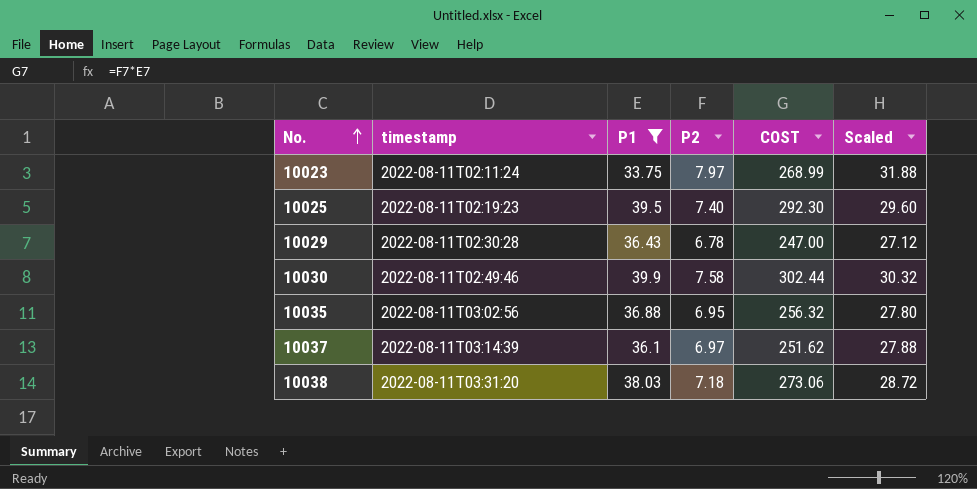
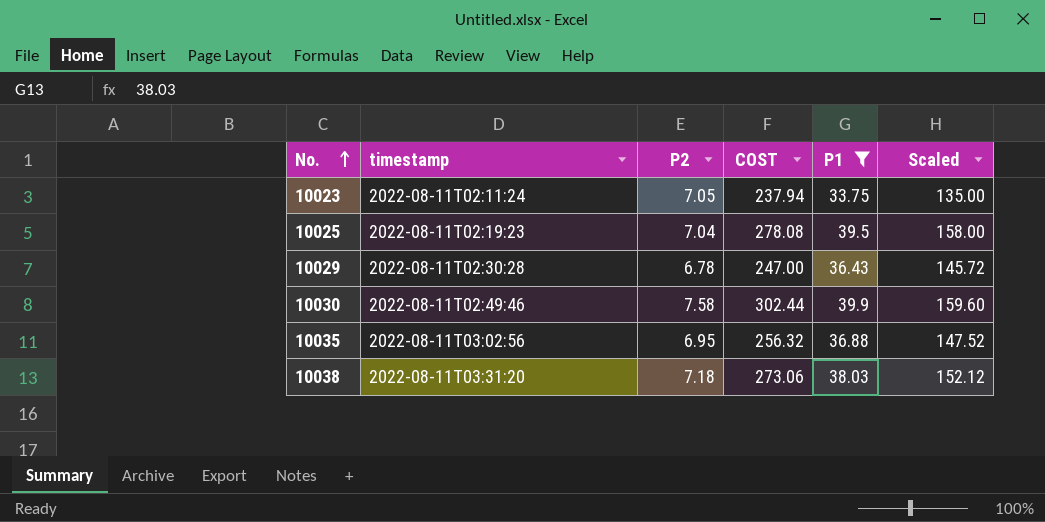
column P1 | position: 3 -> 5
column Scaled | formula: [P2] * 4 -> [P1] * 4
row 10037: 2022-08-11T03:14:39 | 36.1 | 6.97 | 251.62 | 27.88 -> none
10023 | P2: 7.97 -> 7.05
10023 | COST: 268.99 -> 237.94
10025 | P2: 7.40 -> 7.04
10025 | COST: 292.30 -> 278.08

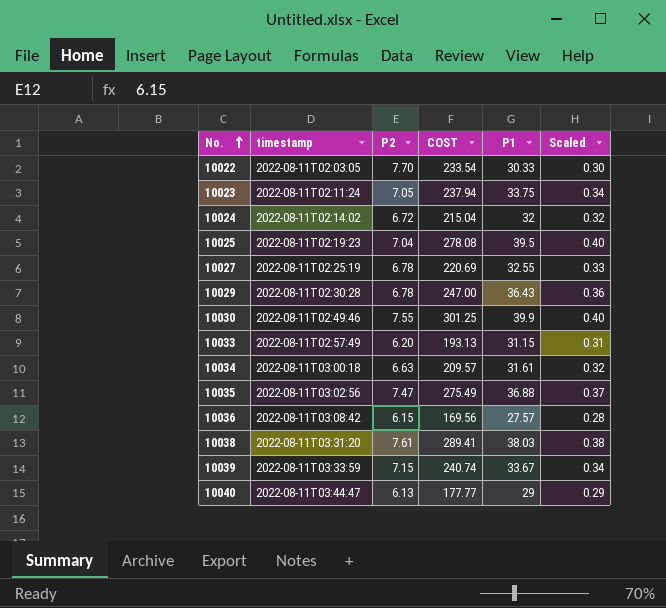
filter: P1 >= 33.75 -> none
column Scaled | formula: [P1] * 4 -> [P1] * 0.01
10030 | P2: 7.58 -> 7.55
10030 | COST: 302.44 -> 301.25
10035 | P2: 6.95 -> 7.47
10035 | COST: 256.32 -> 275.49
10038 | P2: 7.18 -> 7.61
10038 | COST: 273.06 -> 289.41

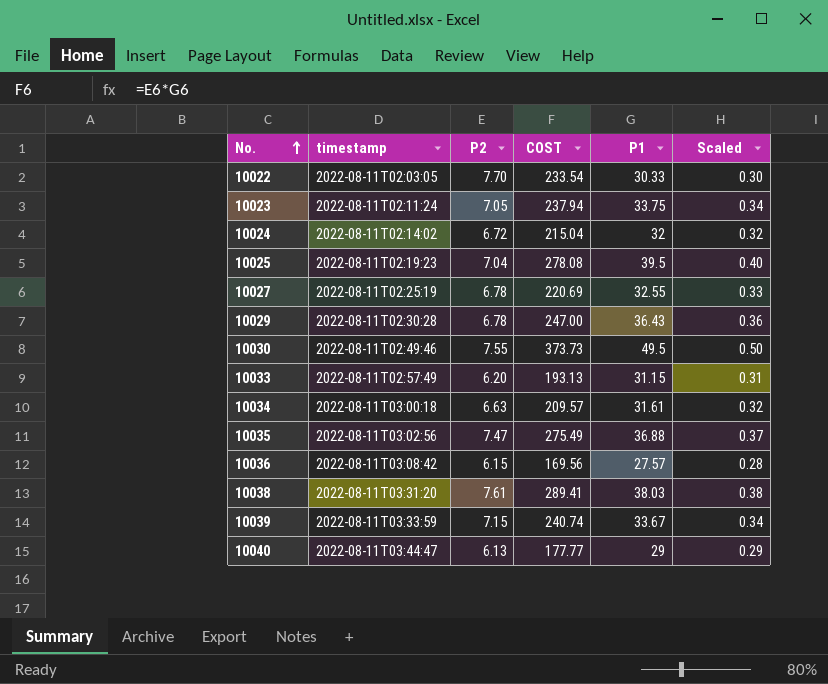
10030 | COST: 301.25 -> 373.73
10030 | P1: 39.9 -> 49.5
10030 | Scaled: 0.40 -> 0.50

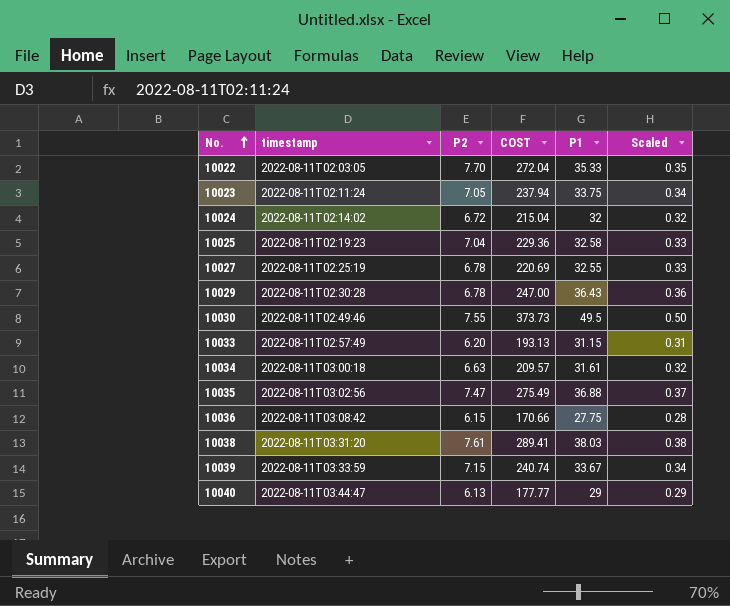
10022 | COST: 233.54 -> 272.04
10022 | P1: 30.33 -> 35.33
10022 | Scaled: 0.30 -> 0.35
10025 | COST: 278.08 -> 229.36
10025 | P1: 39.5 -> 32.58
10025 | Scaled: 0.40 -> 0.33
10036 | COST: 169.56 -> 170.66
10036 | P1: 27.57 -> 27.75

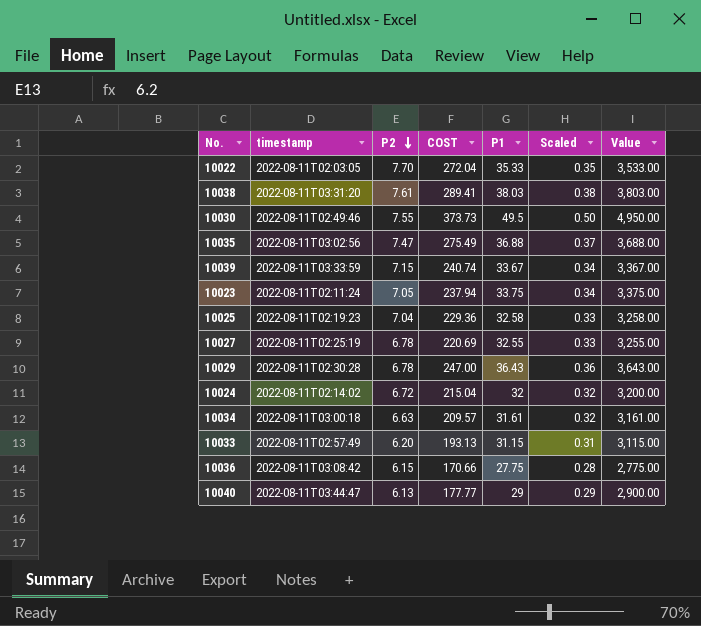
row order: No. ascending -> P2 descending
column Value | formula: none -> [P1] * 100

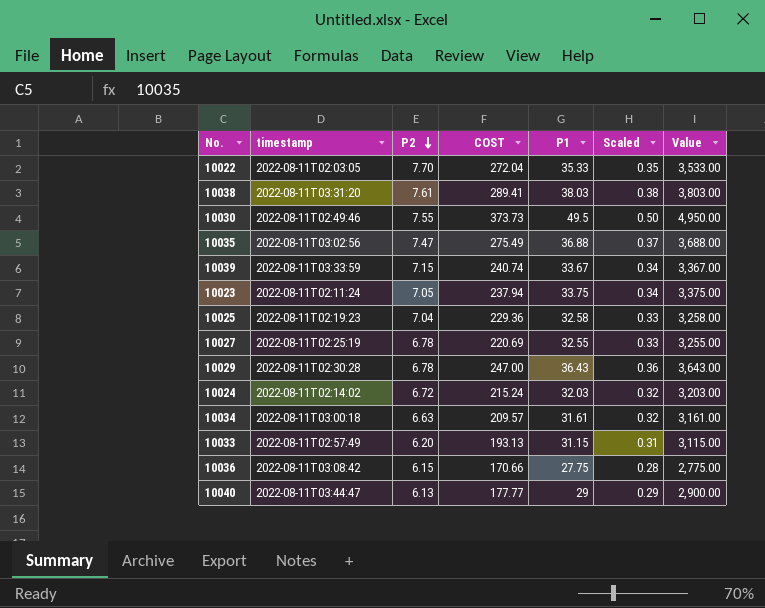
10024 | COST: 215.04 -> 215.24
10024 | P1: 32 -> 32.03
10024 | Value: 3,200.00 -> 3,203.00

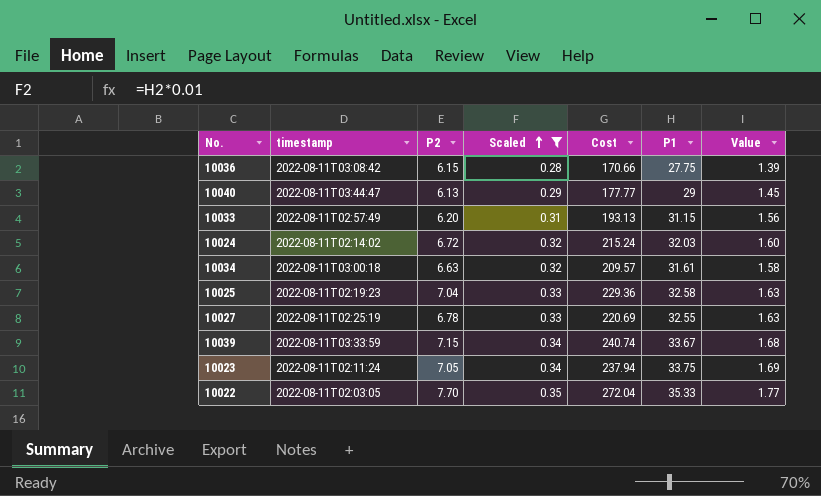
filter: none -> Scaled <= 0.35
row order: P2 descending -> Scaled ascending
column Scaled | position: 6 -> 4
column name: COST -> Cost
column Value | formula: [P1] * 100 -> [P1] * 0.05

